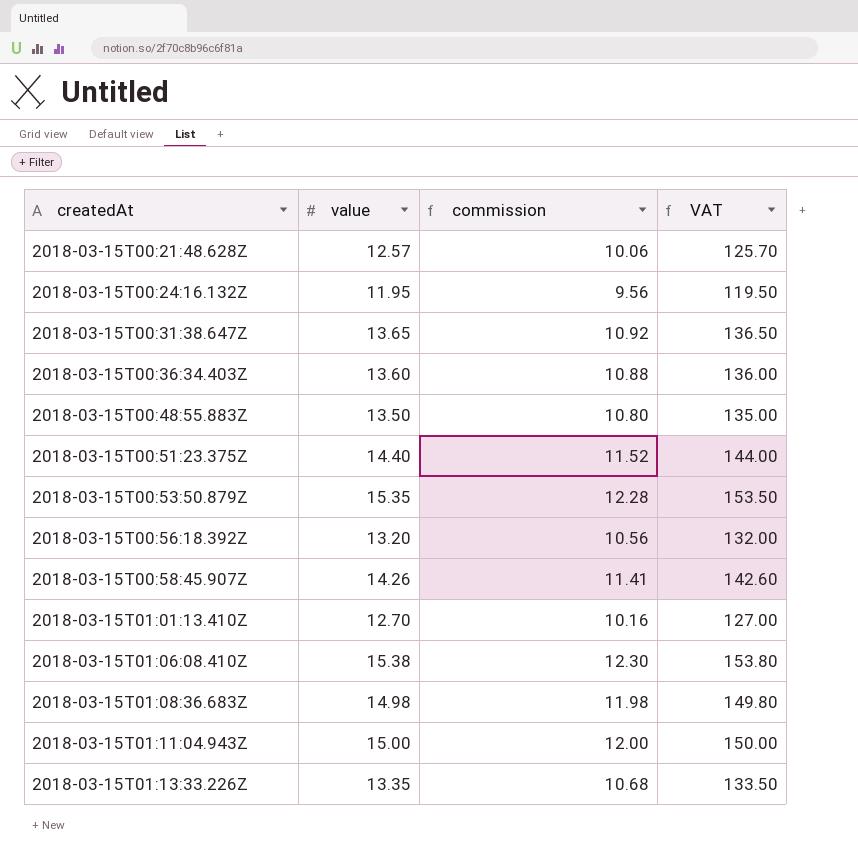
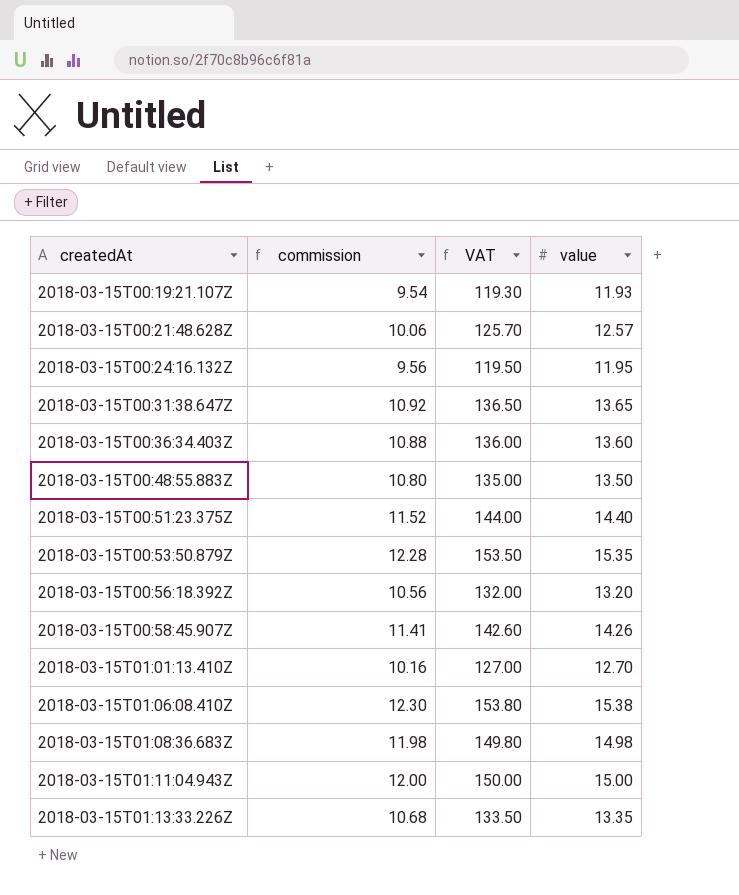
column value | position: 2 -> 4
row 2018-03-15T00:19:21.107Z: none -> 9.54 | 119.30 | 11.93

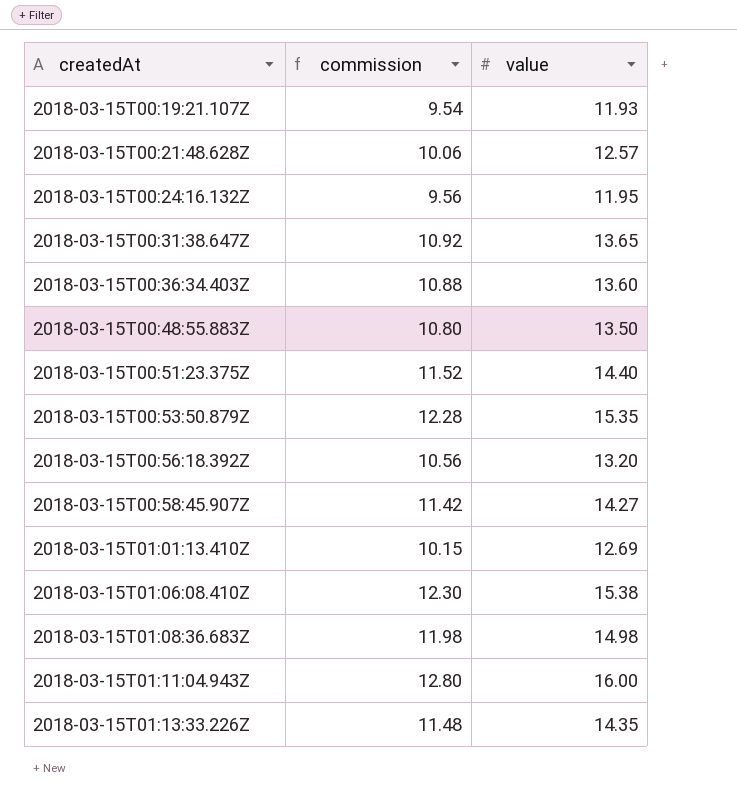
column VAT | formula: [value] * 10 -> none
2018-03-15T00:58:45.907Z | commission: 11.41 -> 11.42
2018-03-15T00:58:45.907Z | value: 14.26 -> 14.27
2018-03-15T01:01:13.410Z | commission: 10.16 -> 10.15
2018-03-15T01:01:13.410Z | value: 12.70 -> 12.69
2018-03-15T01:11:04.943Z | commission: 12.00 -> 12.80
2018-03-15T01:11:04.943Z | value: 15.00 -> 16.00
2018-03-15T01:13:33.226Z | commission: 10.68 -> 11.48
2018-03-15T01:13:33.226Z | value: 13.35 -> 14.35

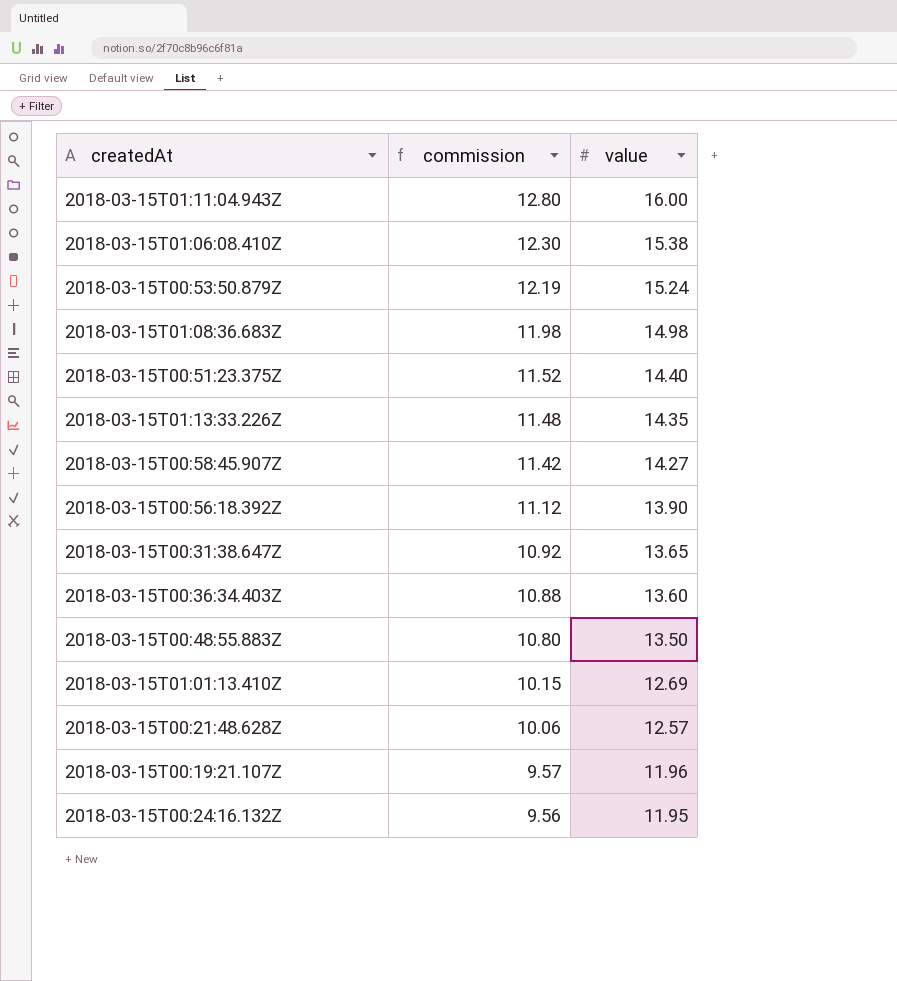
row order: createdAt ascending -> commission descending
2018-03-15T00:53:50.879Z | commission: 12.28 -> 12.19
2018-03-15T00:53:50.879Z | value: 15.35 -> 15.24
2018-03-15T00:56:18.392Z | commission: 10.56 -> 11.12
2018-03-15T00:56:18.392Z | value: 13.20 -> 13.90
2018-03-15T00:19:21.107Z | commission: 9.54 -> 9.57
2018-03-15T00:19:21.107Z | value: 11.93 -> 11.96

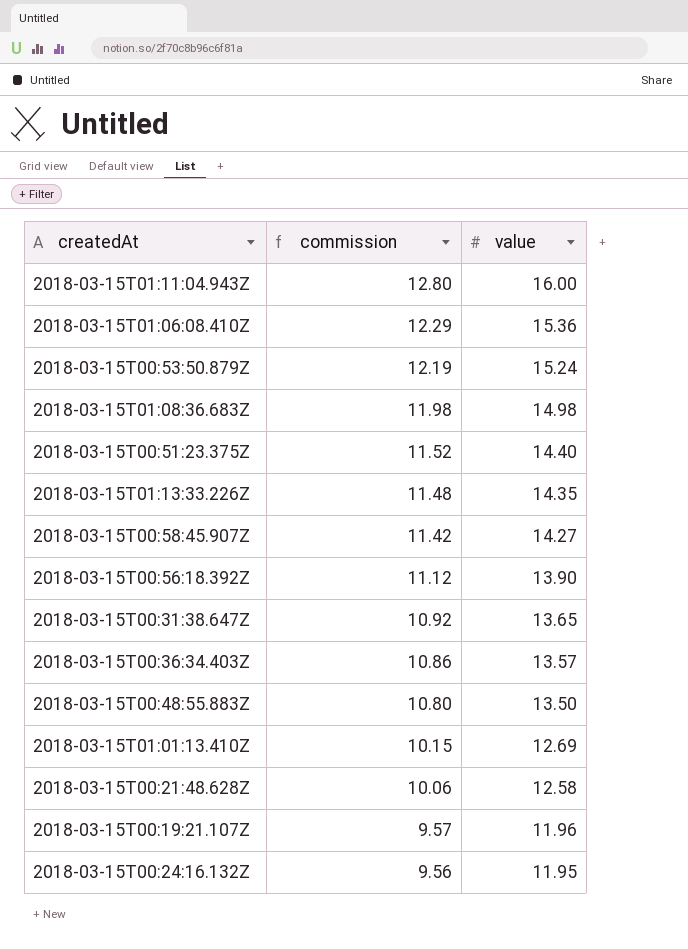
2018-03-15T01:06:08.410Z | commission: 12.30 -> 12.29
2018-03-15T01:06:08.410Z | value: 15.38 -> 15.36
2018-03-15T00:36:34.403Z | commission: 10.88 -> 10.86
2018-03-15T00:36:34.403Z | value: 13.60 -> 13.57
2018-03-15T00:21:48.628Z | value: 12.57 -> 12.58

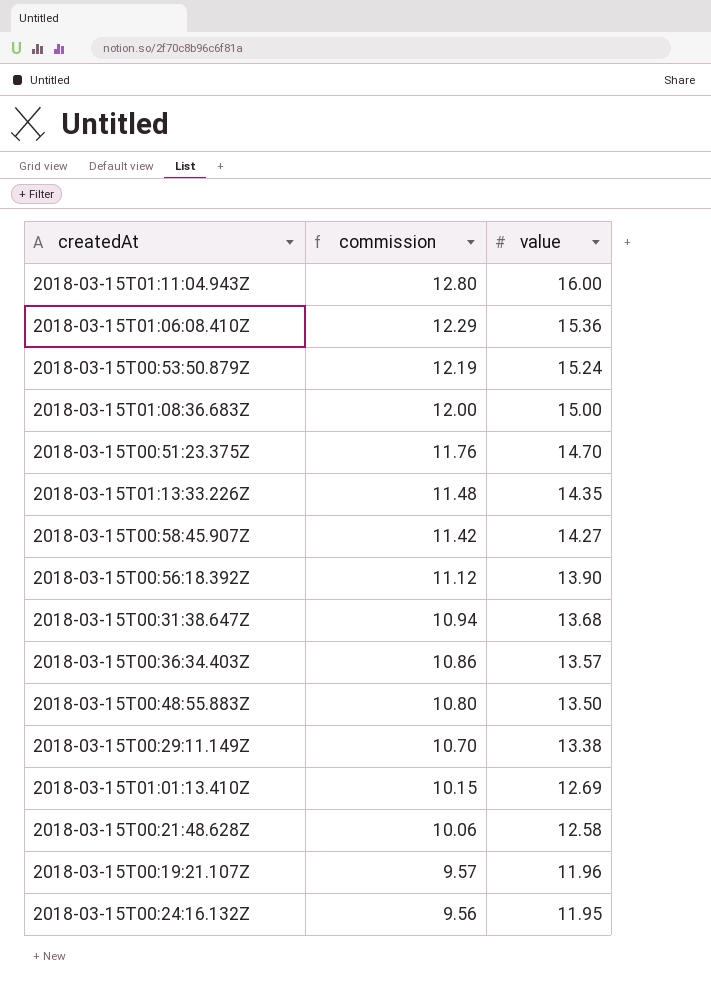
2018-03-15T01:08:36.683Z | commission: 11.98 -> 12.00
2018-03-15T01:08:36.683Z | value: 14.98 -> 15.00
2018-03-15T00:51:23.375Z | commission: 11.52 -> 11.76
2018-03-15T00:51:23.375Z | value: 14.40 -> 14.70
2018-03-15T00:31:38.647Z | commission: 10.92 -> 10.94
2018-03-15T00:31:38.647Z | value: 13.65 -> 13.68
row 2018-03-15T00:29:11.149Z: none -> 10.70 | 13.38

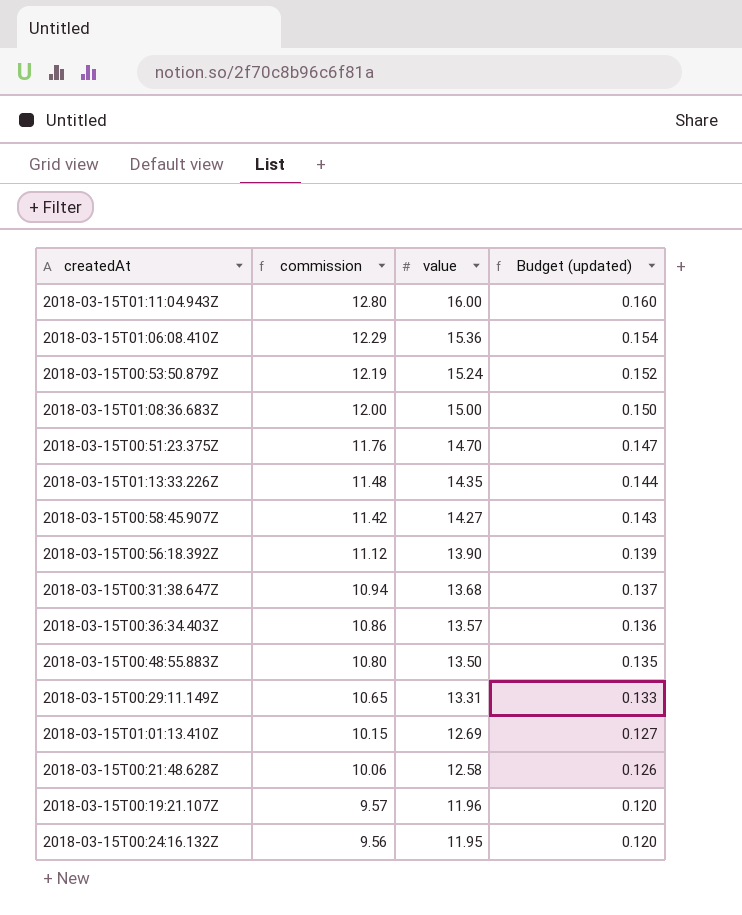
column Budget (updated) | formula: none -> [value] * 0.01
2018-03-15T00:29:11.149Z | commission: 10.70 -> 10.65
2018-03-15T00:29:11.149Z | value: 13.38 -> 13.31

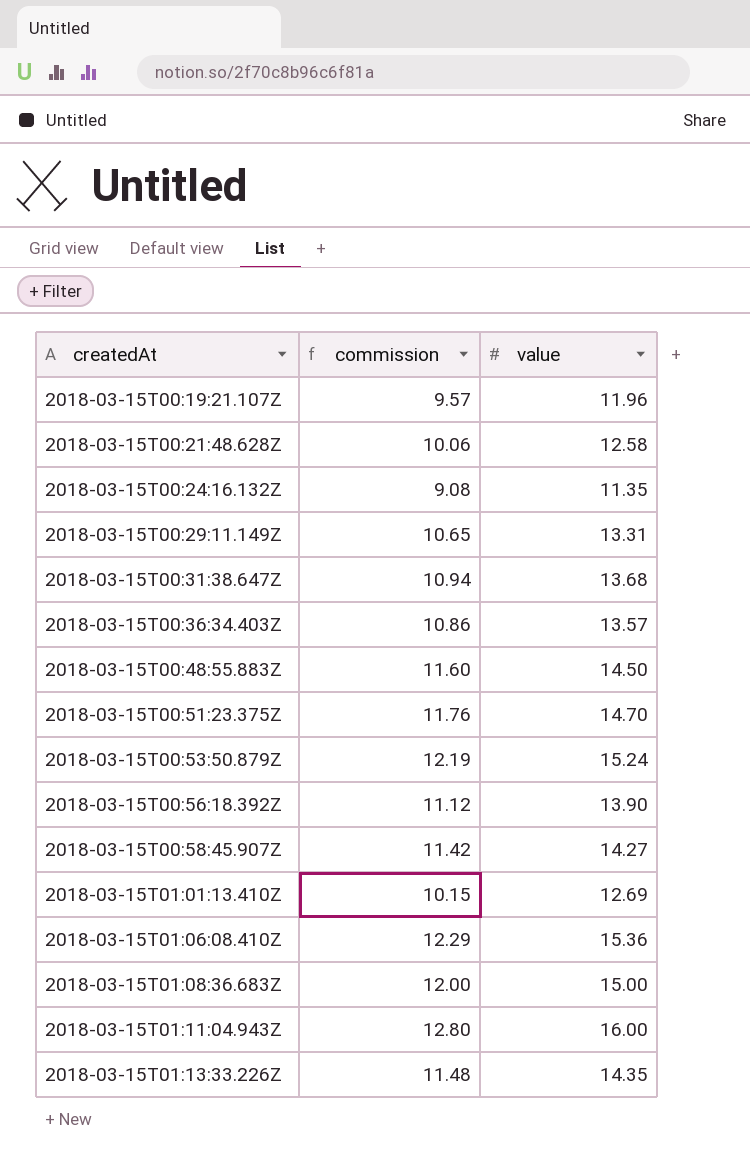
row order: commission descending -> createdAt ascending
column Budget (updated) | formula: [value] * 0.01 -> none
2018-03-15T00:24:16.132Z | commission: 9.56 -> 9.08
2018-03-15T00:24:16.132Z | value: 11.95 -> 11.35
2018-03-15T00:48:55.883Z | commission: 10.80 -> 11.60
2018-03-15T00:48:55.883Z | value: 13.50 -> 14.50

